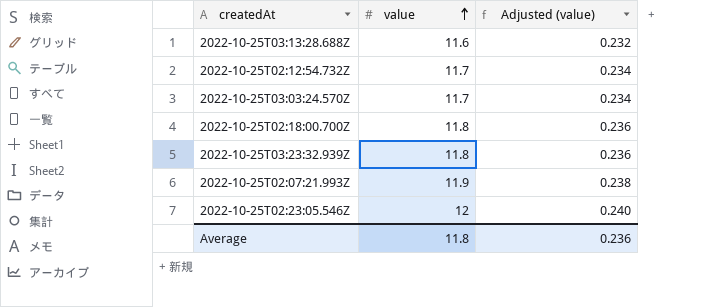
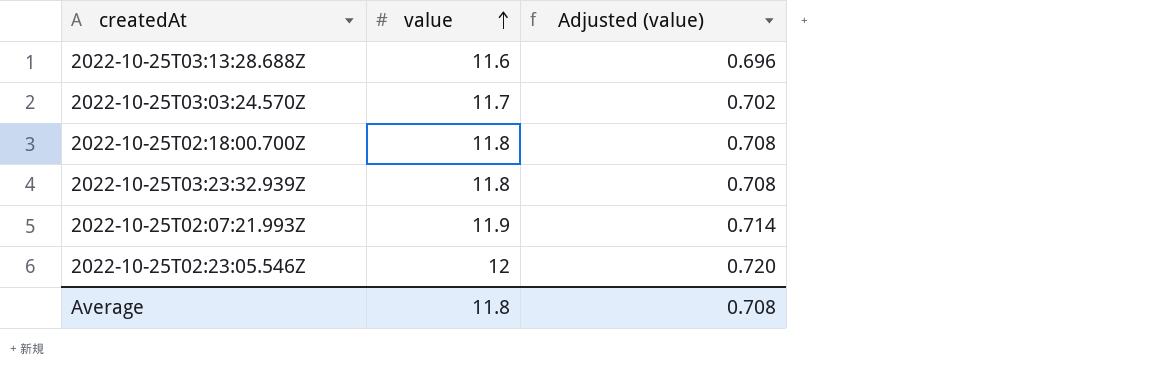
column Adjusted (value) | formula: [value] * 0.02 -> [value] * 0.06
row 2022-10-25T02:12:54.732Z: 11.7 | 0.234 -> none
Average | Adjusted (value): 0.236 -> 0.708

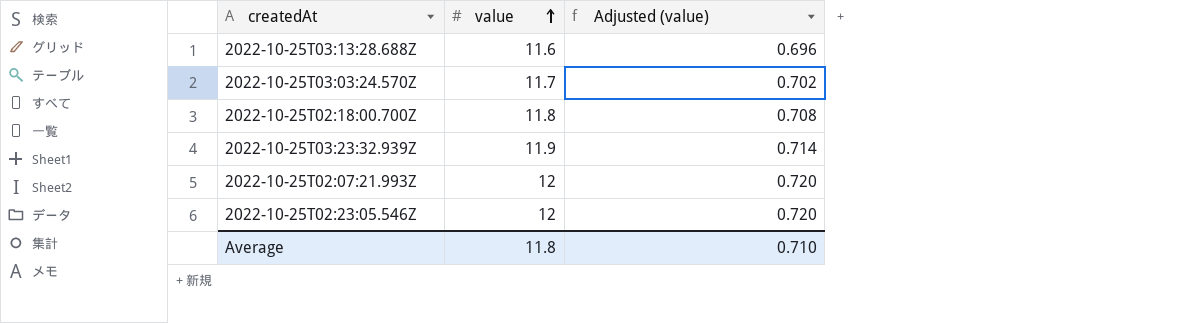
2022-10-25T03:23:32.939Z | value: 11.8 -> 11.9
2022-10-25T03:23:32.939Z | Adjusted (value): 0.708 -> 0.714
2022-10-25T02:07:21.993Z | value: 11.9 -> 12
2022-10-25T02:07:21.993Z | Adjusted (value): 0.714 -> 0.720
Average | Adjusted (value): 0.708 -> 0.710

